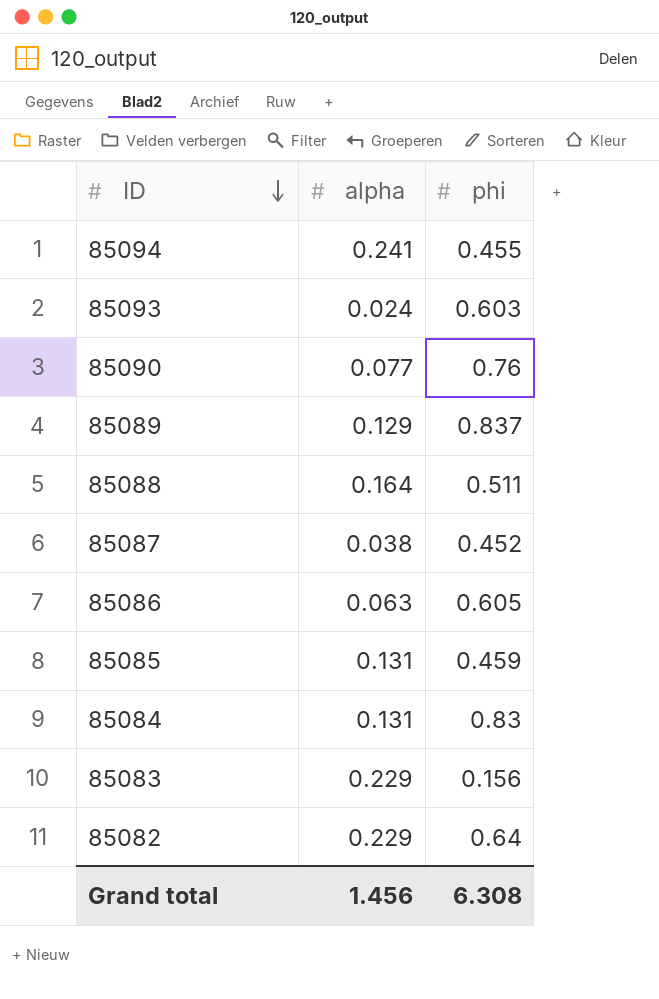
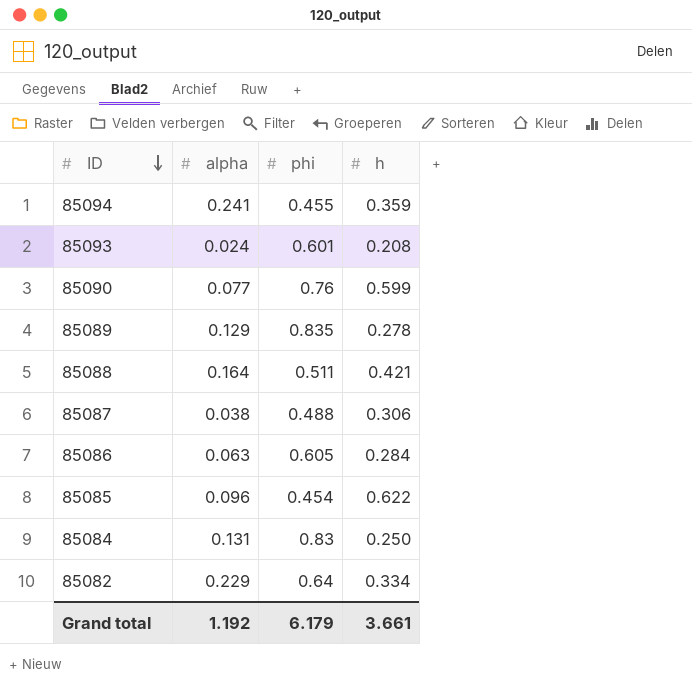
column h | position: none -> 4
row 85083: 0.229 | 0.156 -> none
85093 | phi: 0.603 -> 0.601
85089 | phi: 0.837 -> 0.835
85087 | phi: 0.452 -> 0.488
85085 | alpha: 0.131 -> 0.096
85085 | phi: 0.459 -> 0.454
Grand total | alpha: 1.456 -> 1.192
Grand total | phi: 6.308 -> 6.179

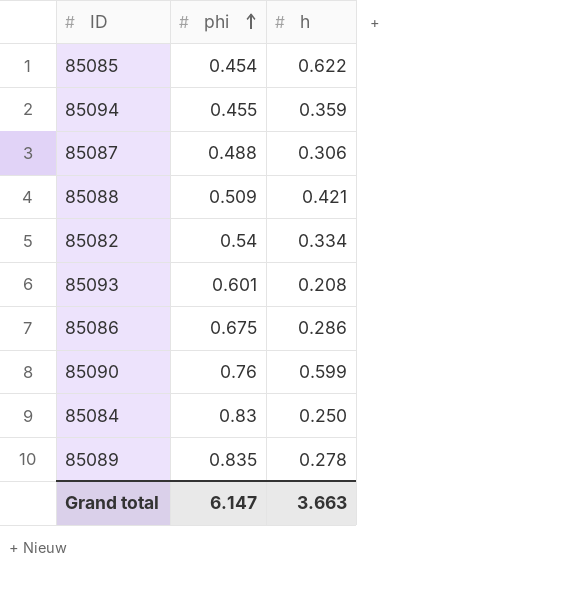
row order: ID descending -> phi ascending
column alpha | position: 2 -> none
85088 | phi: 0.511 -> 0.509
85082 | phi: 0.64 -> 0.54
85086 | phi: 0.605 -> 0.675
85086 | h: 0.284 -> 0.286
Grand total | phi: 6.179 -> 6.147
Grand total | h: 3.661 -> 3.663

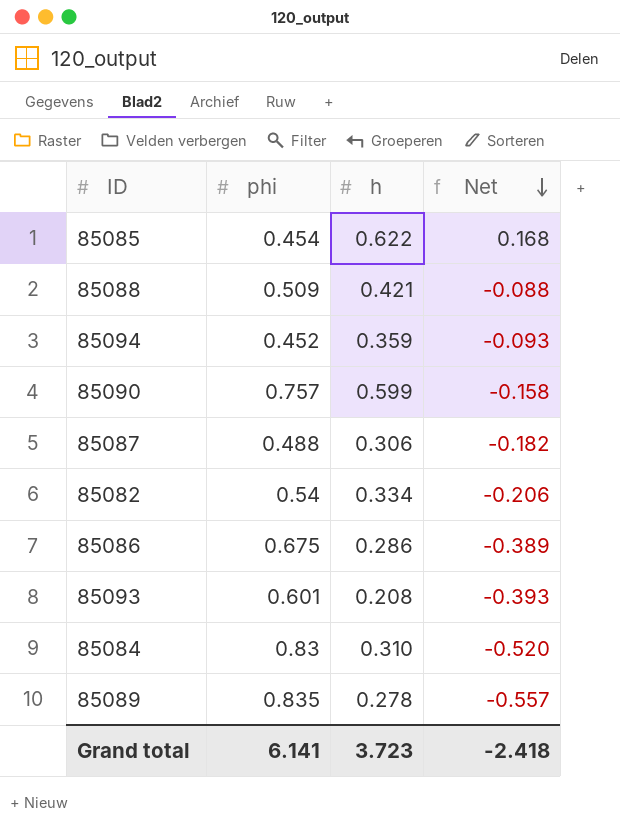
row order: phi ascending -> Net descending
column Net | formula: none -> [h] - [phi]
85094 | phi: 0.455 -> 0.452
85090 | phi: 0.76 -> 0.757
85084 | h: 0.250 -> 0.310
Grand total | phi: 6.147 -> 6.141
Grand total | h: 3.663 -> 3.723

